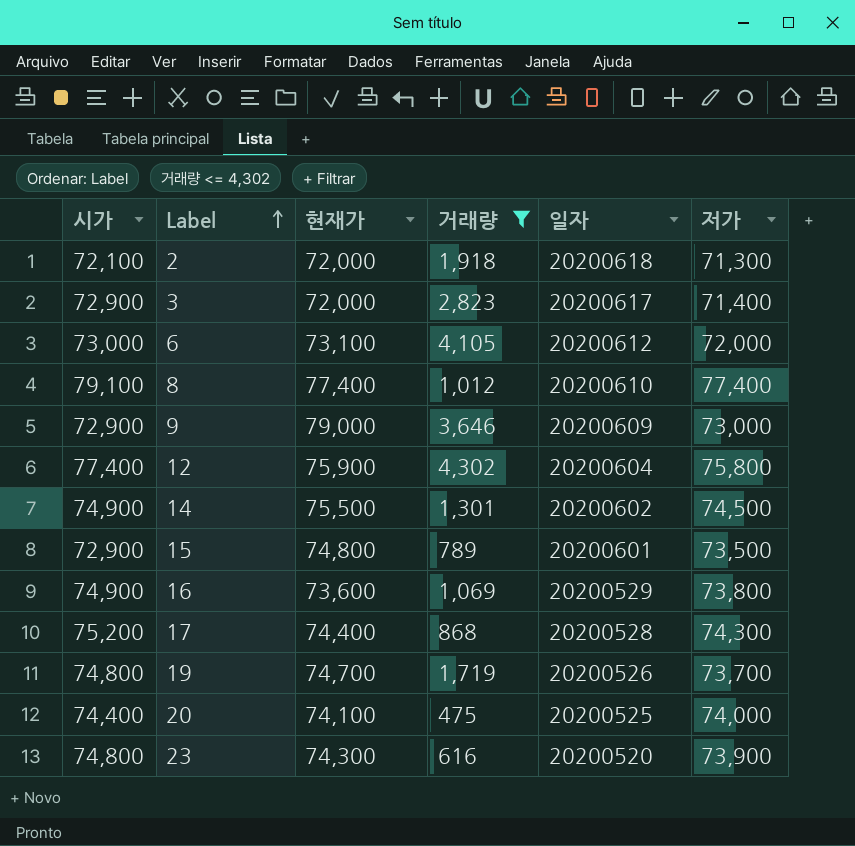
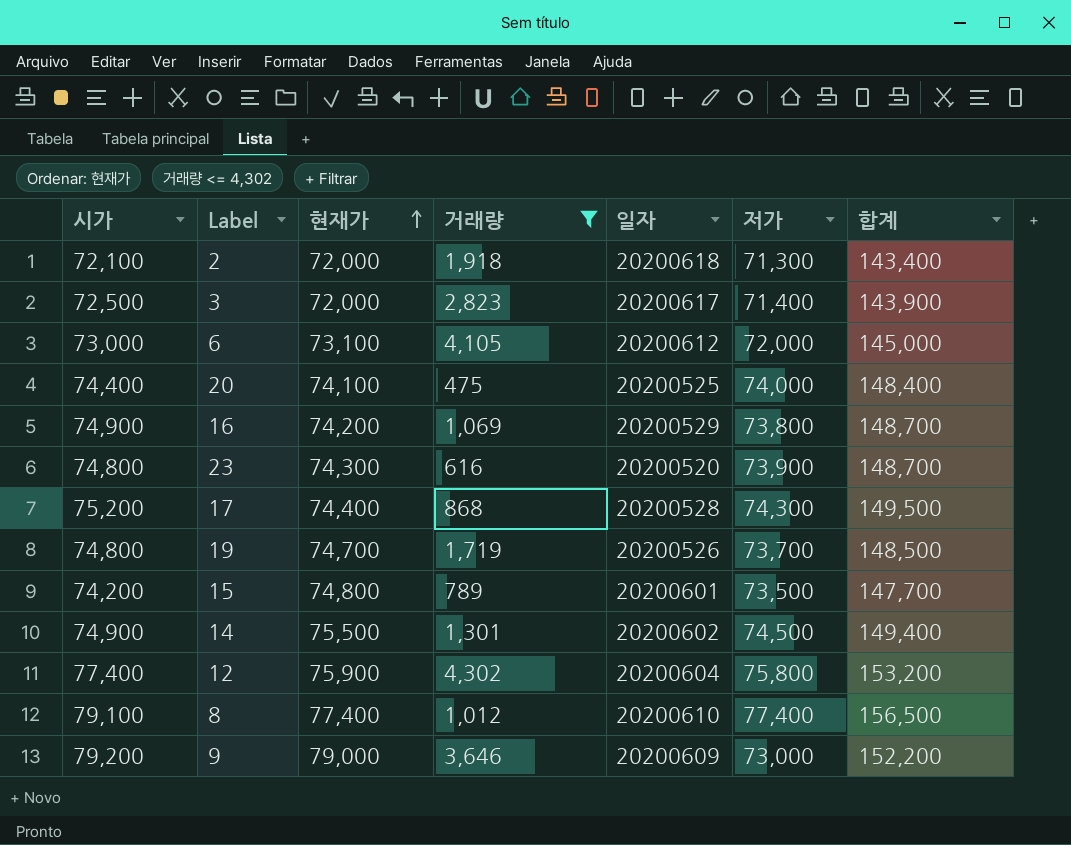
row order: Label ascending -> 현재가 ascending
column 합계 | formula: none -> [시가] + [저가]
3 | 시가: 72,900 -> 72,500
16 | 현재가: 73,600 -> 74,200
15 | 시가: 72,900 -> 74,200
9 | 시가: 72,900 -> 79,200

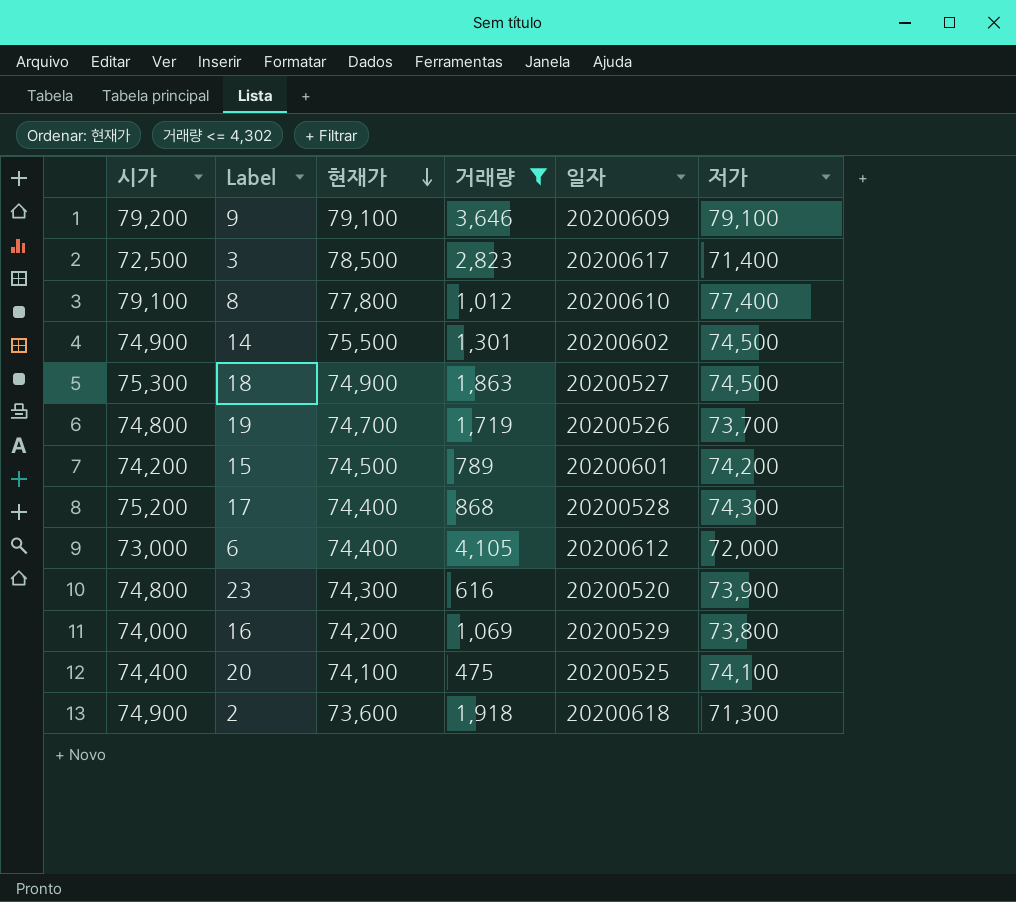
row order: 현재가 ascending -> 현재가 descending
column 합계 | formula: [시가] + [저가] -> none
row 12: 77,400 | 75,900 | 4,302 | 20200604 | 75,800 | 153,200 -> none
9 | 현재가: 79,000 -> 79,100
9 | 저가: 73,000 -> 79,100
3 | 현재가: 72,000 -> 78,500
8 | 현재가: 77,400 -> 77,800
row 18: none -> 75,300 | 74,900 | 1,863 | 20200527 | 74,500
15 | 현재가: 74,800 -> 74,500
15 | 저가: 73,500 -> 74,200
6 | 현재가: 73,100 -> 74,400
16 | 시가: 74,900 -> 74,000
20 | 저가: 74,000 -> 74,100
2 | 시가: 72,100 -> 74,900
2 | 현재가: 72,000 -> 73,600

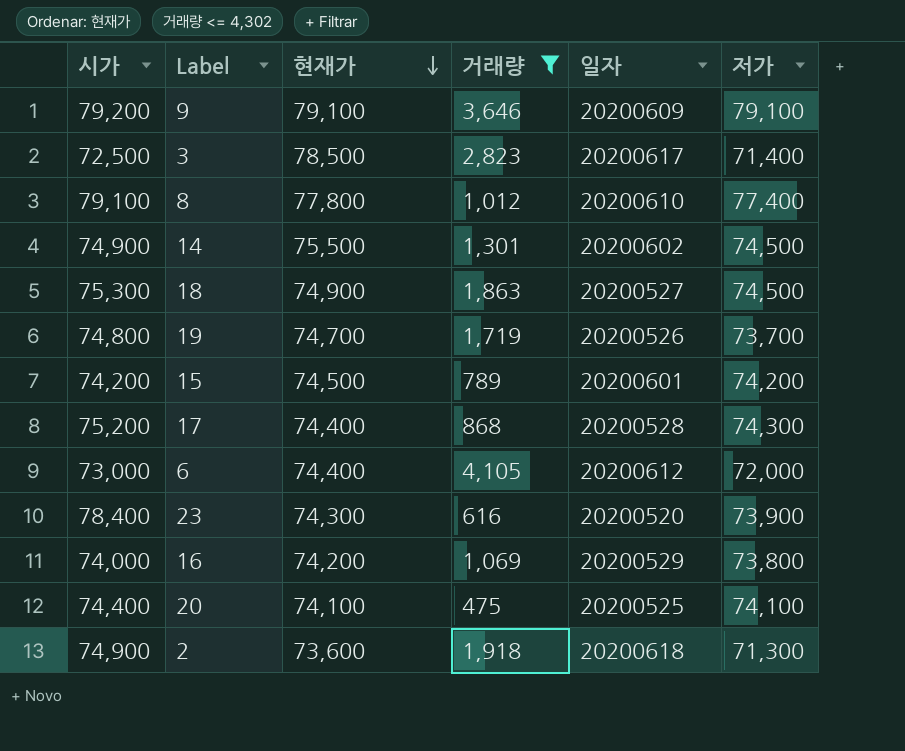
23 | 시가: 74,800 -> 78,400

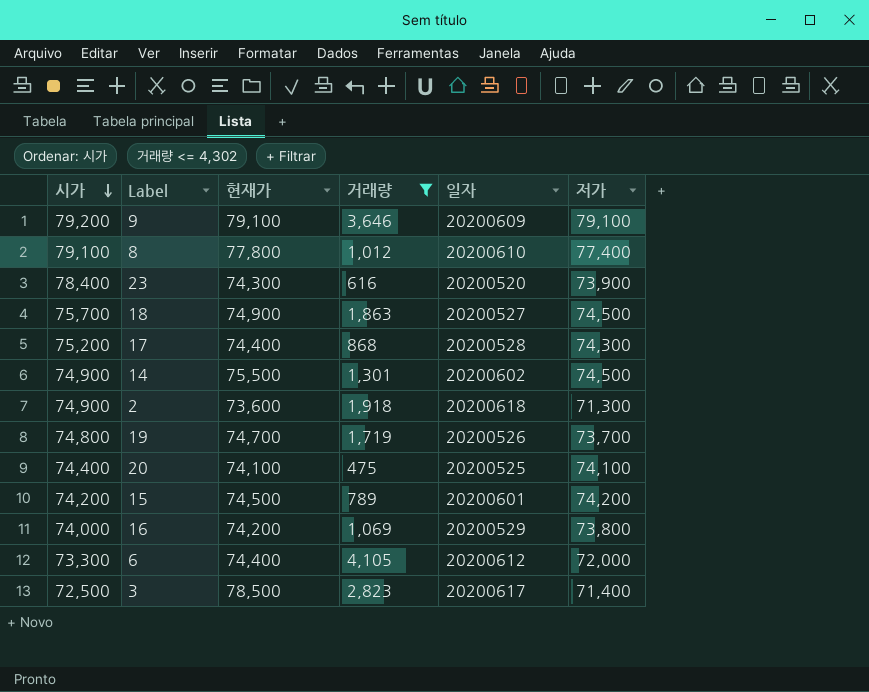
row order: 현재가 descending -> 시가 descending
18 | 시가: 75,300 -> 75,700
6 | 시가: 73,000 -> 73,300

